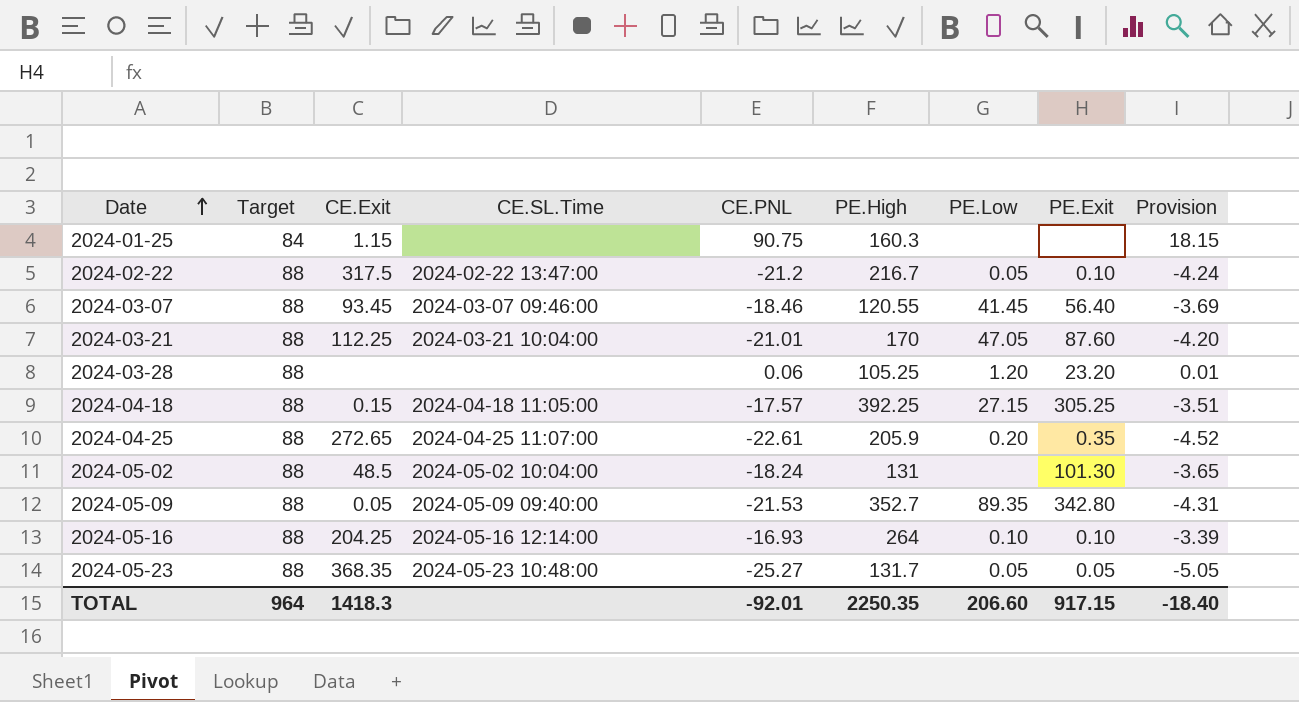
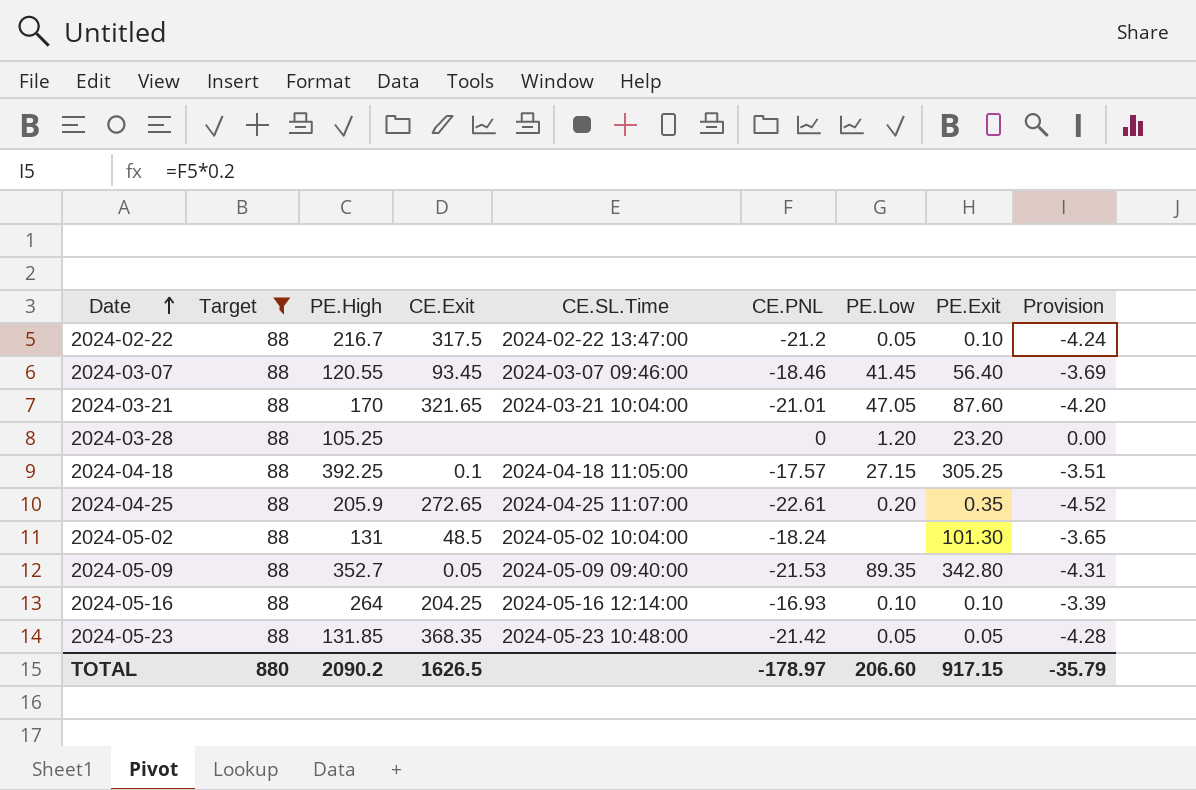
filter: none -> Target = 88
column PE.High | position: 6 -> 3
2024-03-21 | CE.Exit: 112.25 -> 321.65
2024-03-28 | CE.PNL: 0.06 -> 0
2024-03-28 | Provision: 0.01 -> 0.00
2024-04-18 | CE.Exit: 0.15 -> 0.1
2024-05-23 | PE.High: 131.7 -> 131.85
2024-05-23 | CE.PNL: -25.27 -> -21.42
2024-05-23 | Provision: -5.05 -> -4.28
TOTAL | Target: 964 -> 880
TOTAL | PE.High: 2250.35 -> 2090.2
TOTAL | CE.Exit: 1418.3 -> 1626.5
TOTAL | CE.PNL: -92.01 -> -178.97
TOTAL | Provision: -18.40 -> -35.79

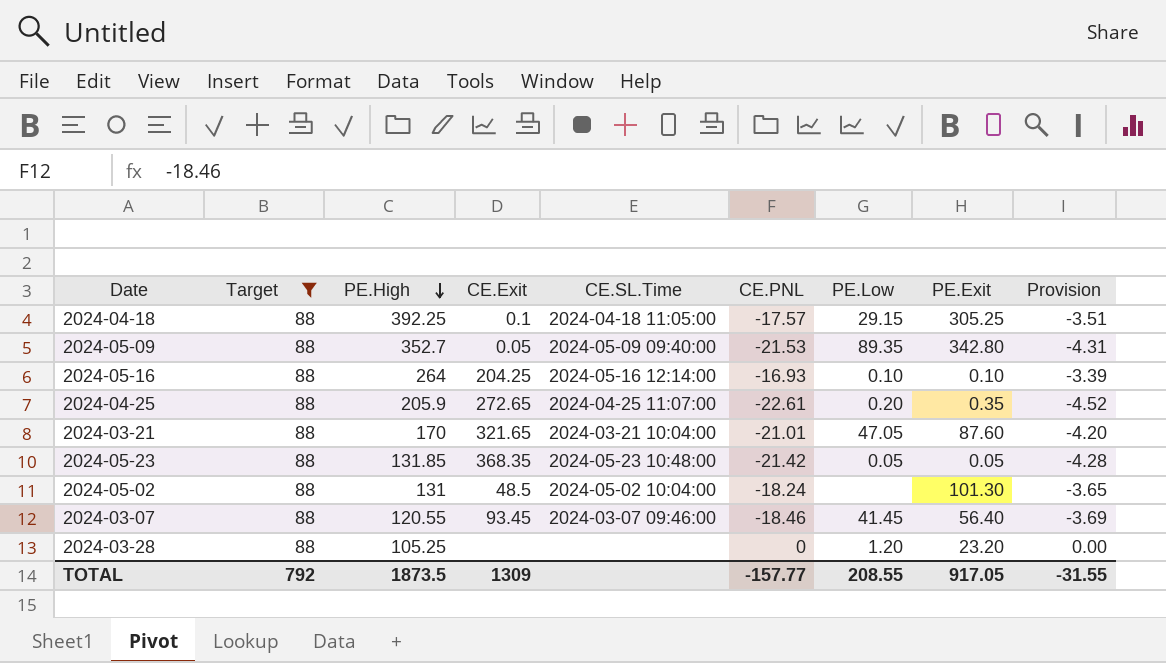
row order: Date ascending -> PE.High descending
row 2024-02-22: 88 | 216.7 | 317.5 | 2024-02-22 13:47:00 | -21.2 | 0.05 | 0.10 | -4.24 -> none
2024-04-18 | PE.Low: 27.15 -> 29.15
TOTAL | Target: 880 -> 792
TOTAL | PE.High: 2090.2 -> 1873.5
TOTAL | CE.Exit: 1626.5 -> 1309
TOTAL | CE.PNL: -178.97 -> -157.77
TOTAL | PE.Low: 206.60 -> 208.55
TOTAL | PE.Exit: 917.15 -> 917.05
TOTAL | Provision: -35.79 -> -31.55

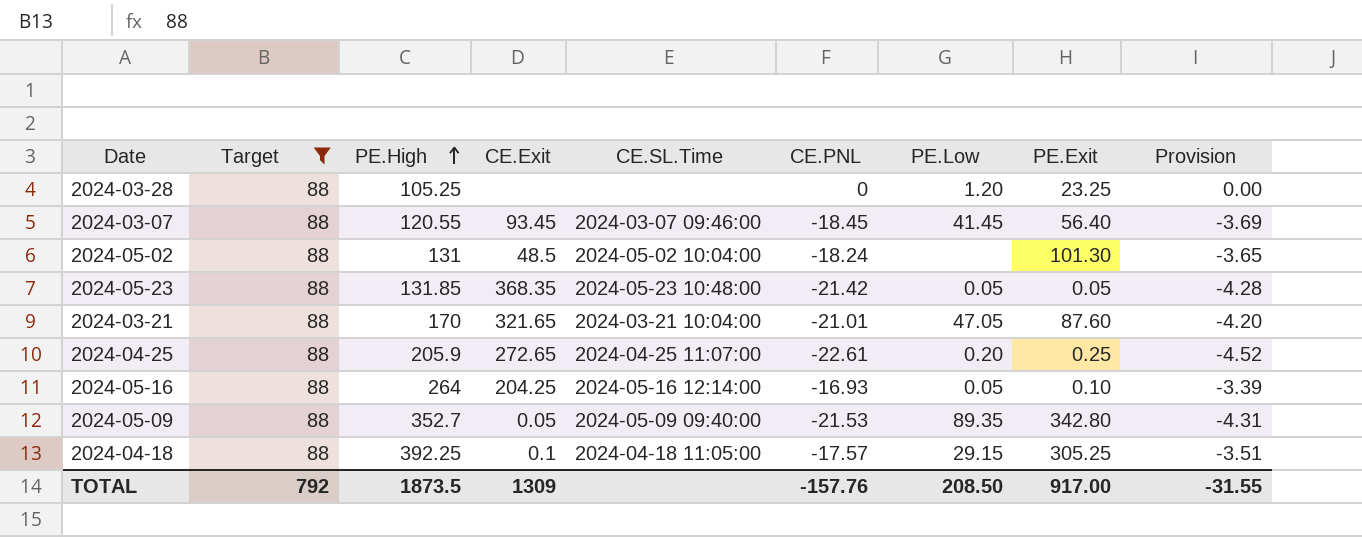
row order: PE.High descending -> PE.High ascending
2024-03-28 | PE.Exit: 23.20 -> 23.25
2024-03-07 | CE.PNL: -18.46 -> -18.45
2024-04-25 | PE.Exit: 0.35 -> 0.25
2024-05-16 | PE.Low: 0.10 -> 0.05
TOTAL | CE.PNL: -157.77 -> -157.76
TOTAL | PE.Low: 208.55 -> 208.50
TOTAL | PE.Exit: 917.05 -> 917.00

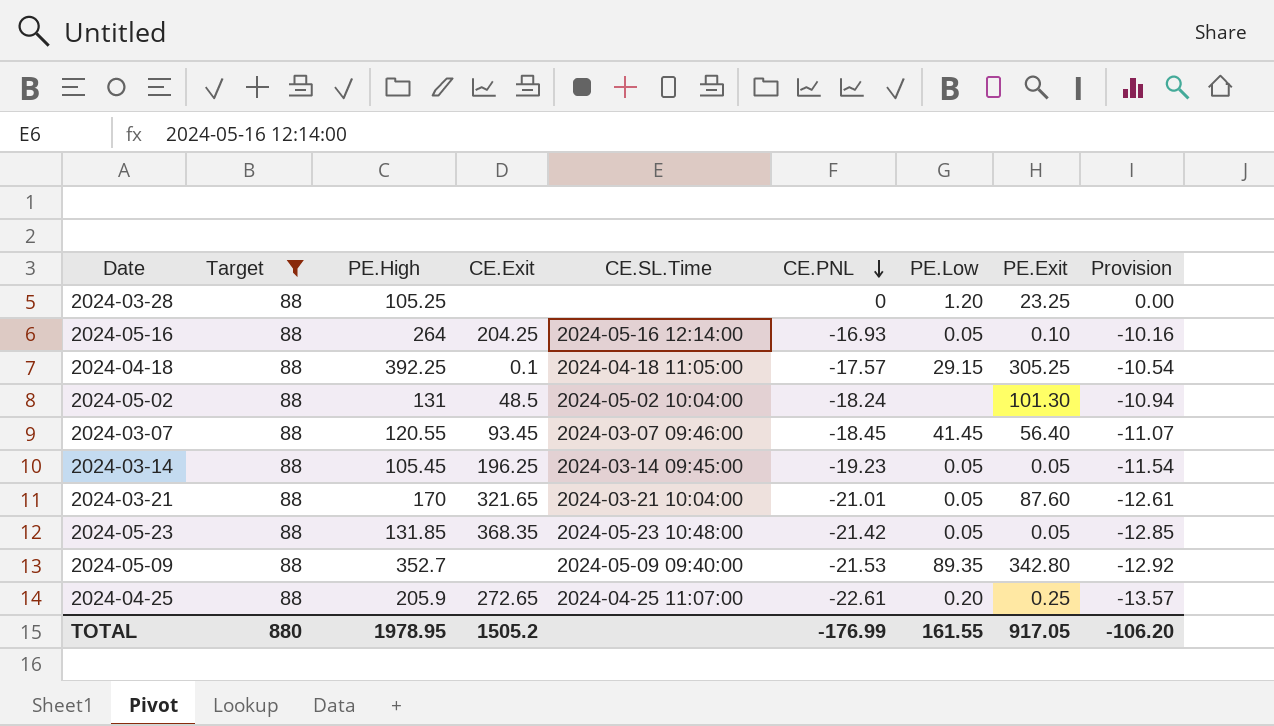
row order: PE.High ascending -> CE.PNL descending
column Provision | formula: [CE.PNL] * 0.2 -> [CE.PNL] * 0.6
row 2024-03-14: none -> 88 | 105.45 | 196.25 | 2024-03-14 09:45:00 | -19.23 | 0.05 | 0.05 | -11.54
2024-03-21 | PE.Low: 47.05 -> 0.05
2024-05-09 | CE.Exit: 0.05 -> none
TOTAL | Target: 792 -> 880
TOTAL | PE.High: 1873.5 -> 1978.95
TOTAL | CE.Exit: 1309 -> 1505.2
TOTAL | CE.PNL: -157.76 -> -176.99
TOTAL | PE.Low: 208.50 -> 161.55
TOTAL | PE.Exit: 917.00 -> 917.05
TOTAL | Provision: -31.55 -> -106.20

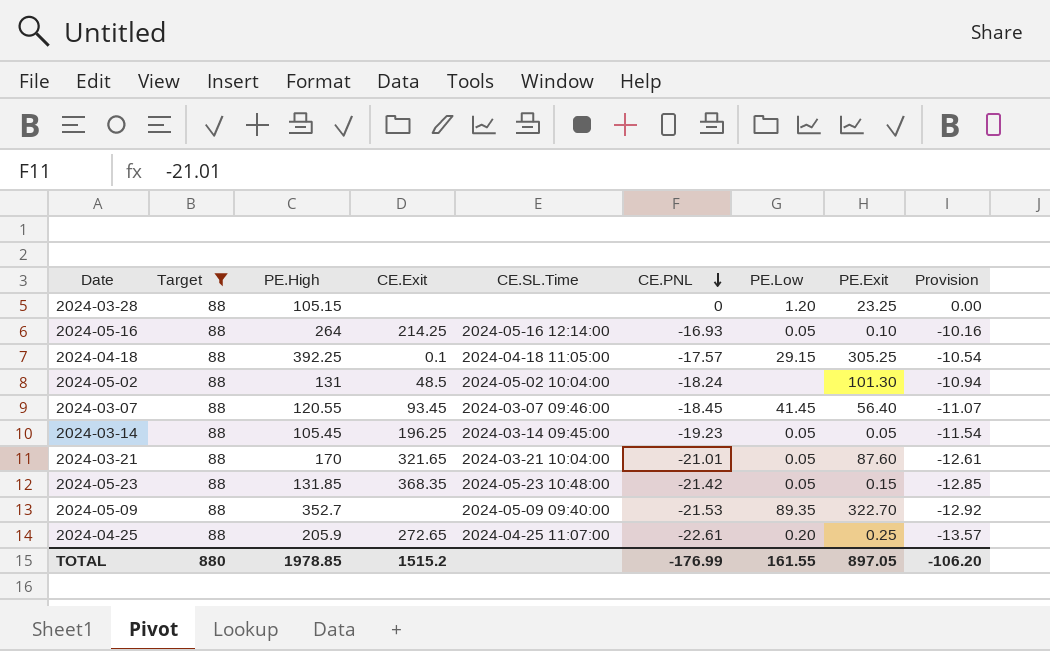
2024-03-28 | PE.High: 105.25 -> 105.15
2024-05-16 | CE.Exit: 204.25 -> 214.25
2024-05-23 | PE.Exit: 0.05 -> 0.15
2024-05-09 | PE.Exit: 342.80 -> 322.70
TOTAL | PE.High: 1978.95 -> 1978.85
TOTAL | CE.Exit: 1505.2 -> 1515.2
TOTAL | PE.Exit: 917.05 -> 897.05

